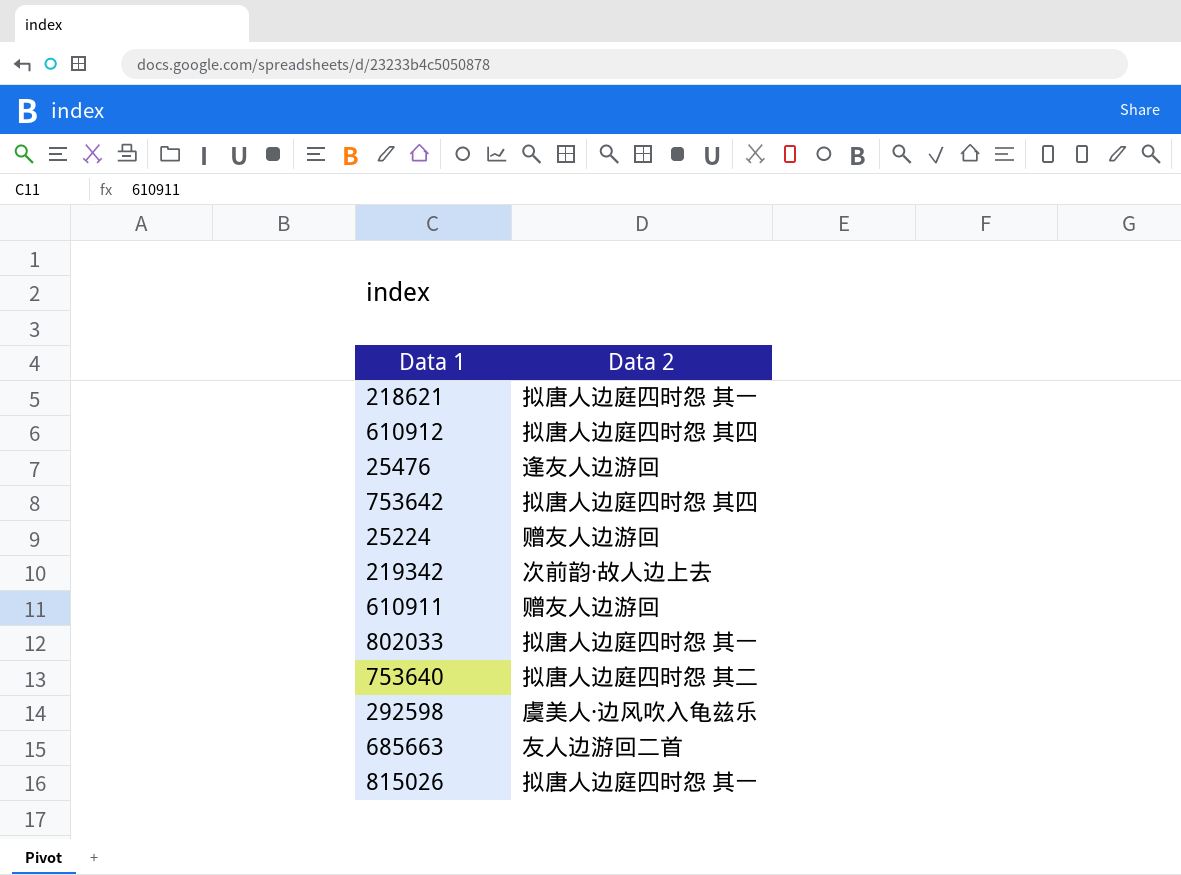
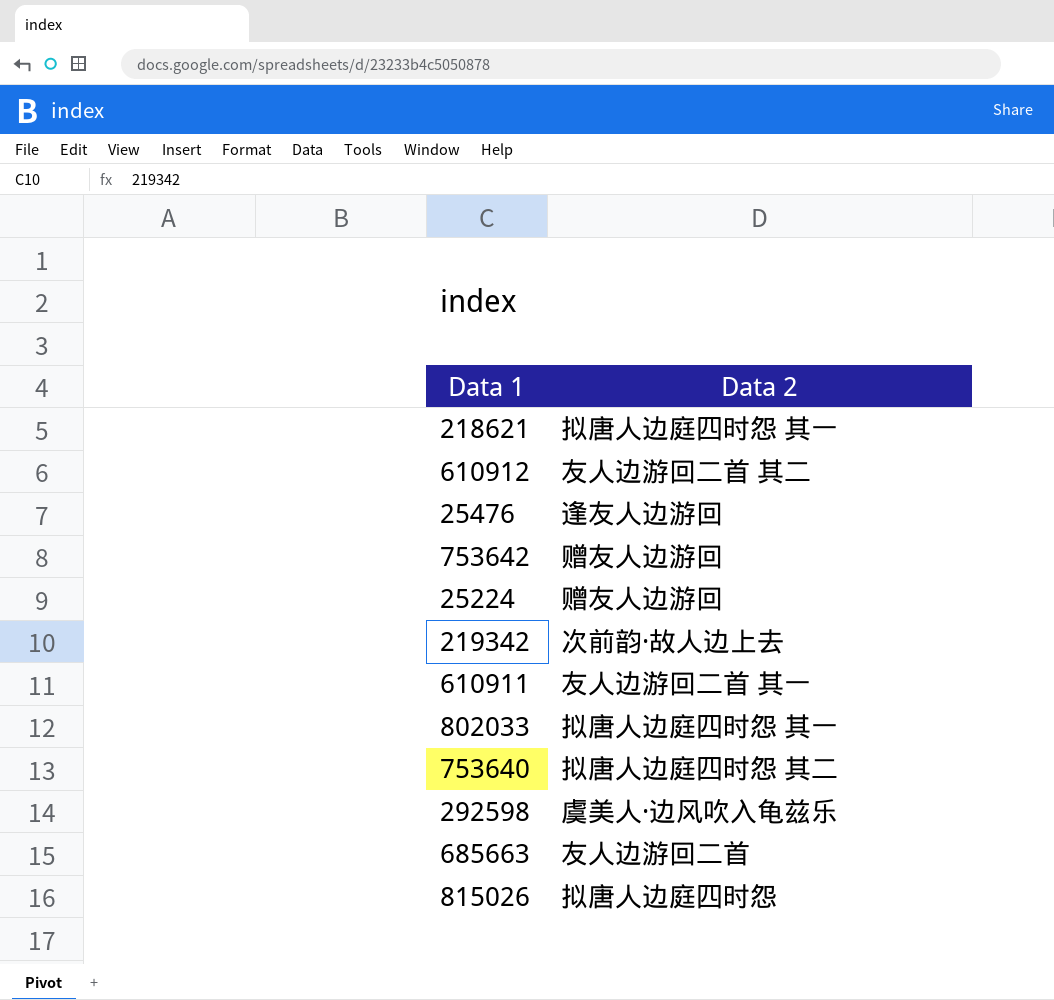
610912 | Data 2: 拟唐人边庭四时怨 其四 -> 友人边游回二首 其二
753642 | Data 2: 拟唐人边庭四时怨 其四 -> 赠友人边游回
610911 | Data 2: 赠友人边游回 -> 友人边游回二首 其一
815026 | Data 2: 拟唐人边庭四时怨 其一 -> 拟唐人边庭四时怨

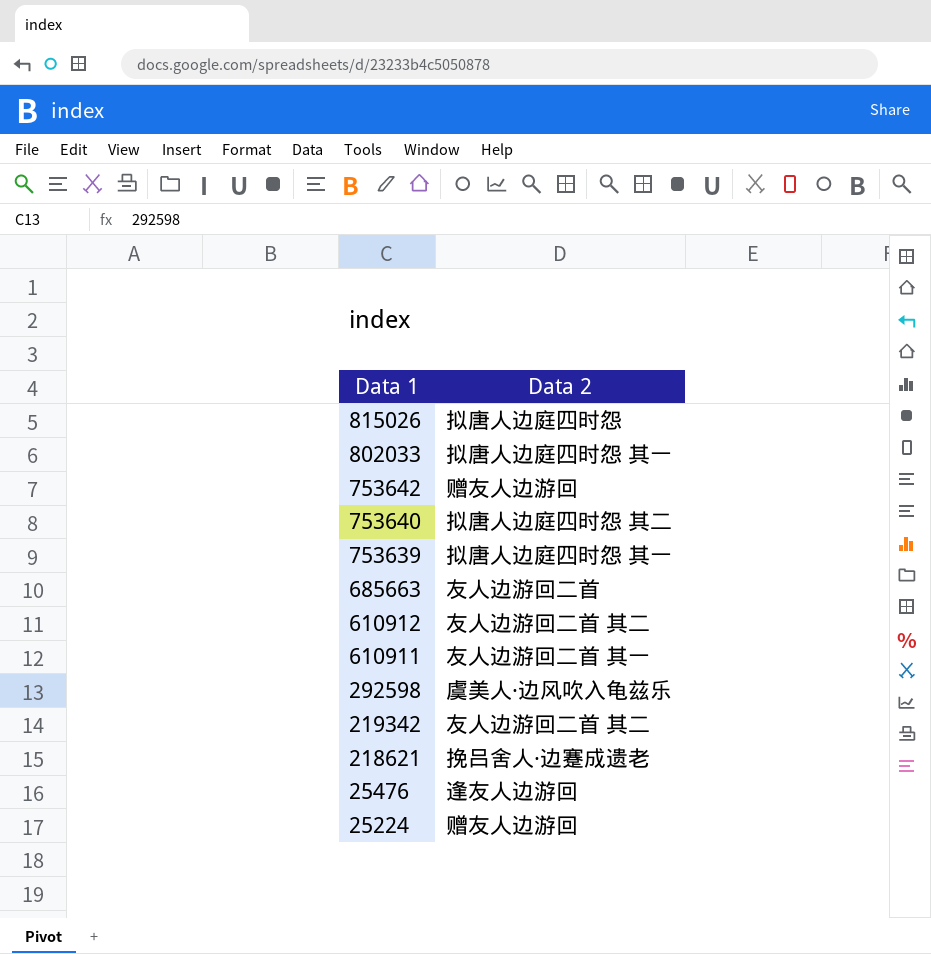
row order: none -> Data 1 descending
row 753639: none -> 拟唐人边庭四时怨 其一
219342 | Data 2: 次前韵·故人边上去 -> 友人边游回二首 其二
218621 | Data 2: 拟唐人边庭四时怨 其一 -> 挽吕舍人·边蹇成遗老

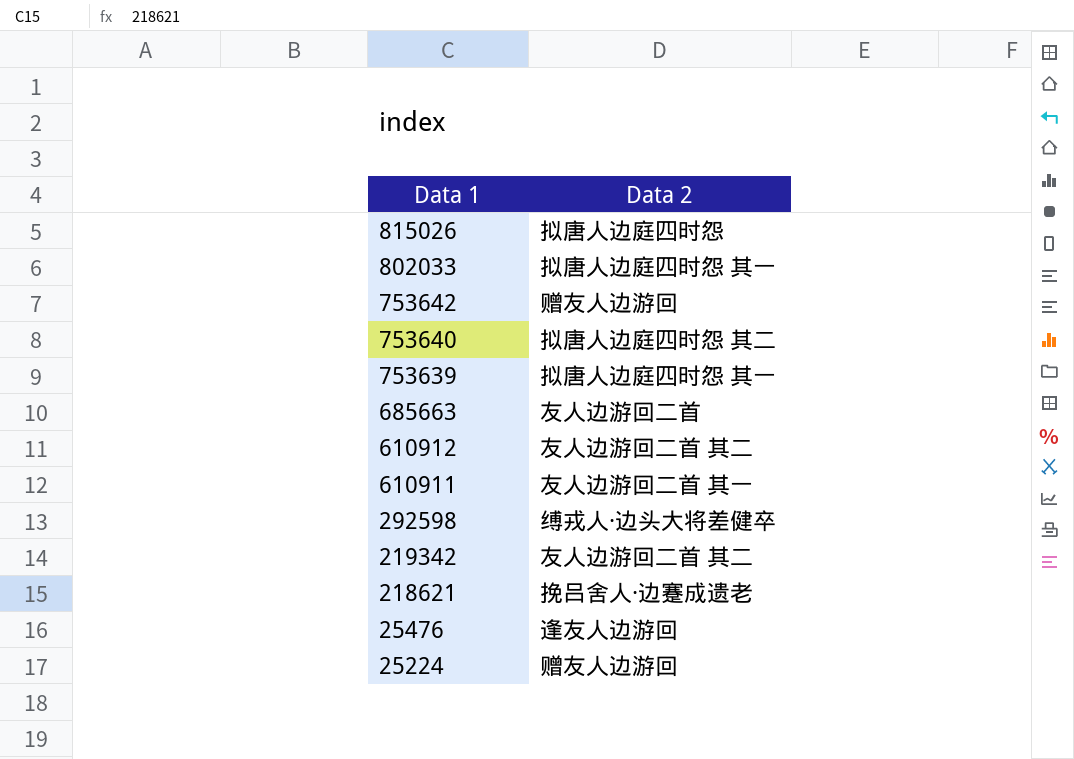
292598 | Data 2: 虞美人·边风吹入龟兹乐 -> 缚戎人·边头大将差健卒

